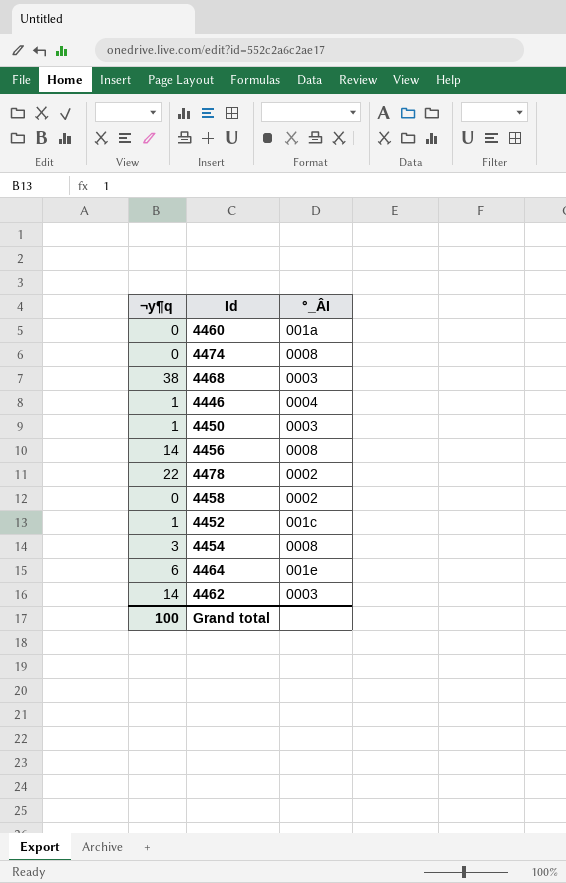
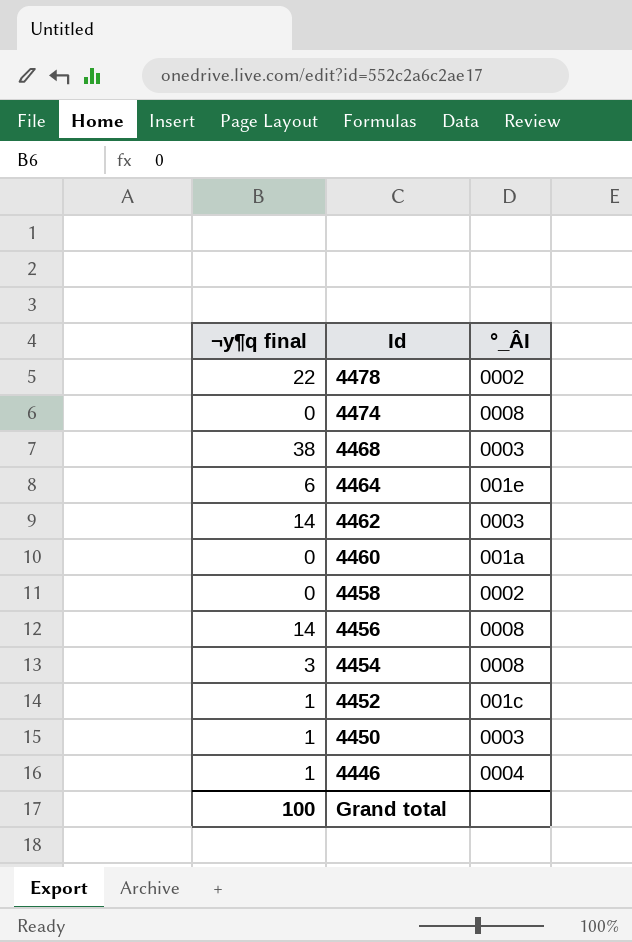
row order: none -> Id descending
column name: ¬y¶q -> ¬y¶q final

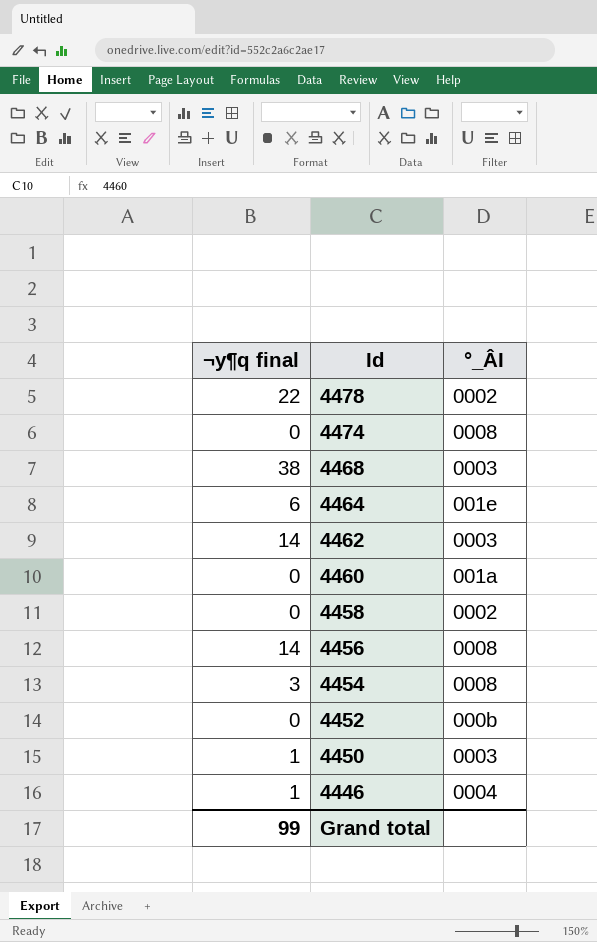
4452 | ¬y¶q final: 1 -> 0
4452 | °_ÂI: 001c -> 000b
Grand total | ¬y¶q final: 100 -> 99

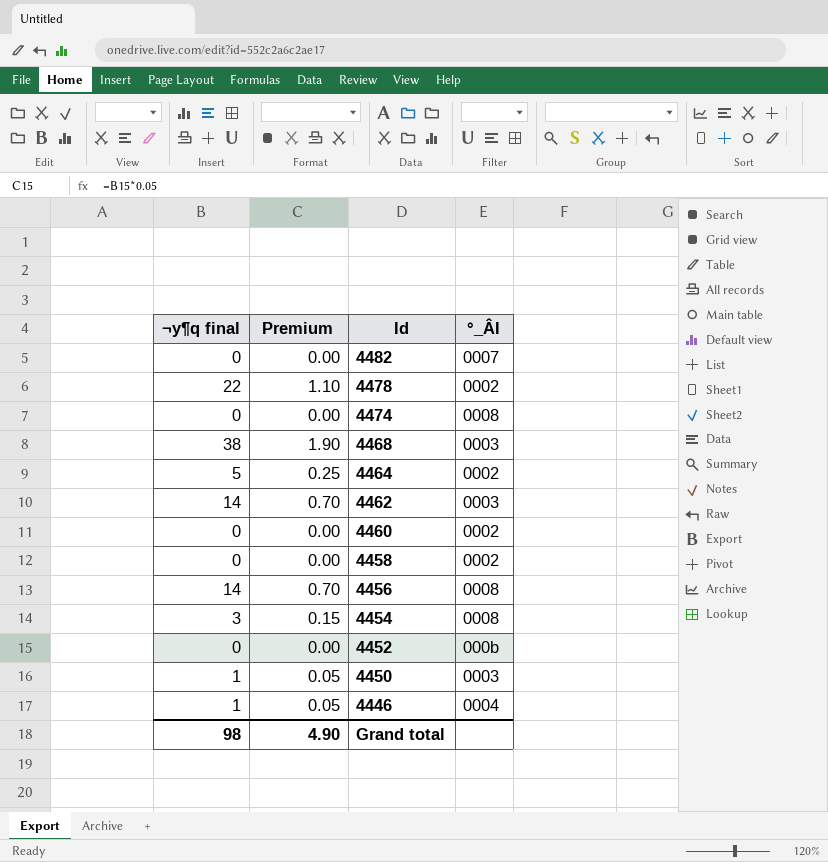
column Premium | formula: none -> [¬y¶q final] * 0.05
row 4482: none -> 0 | 0.00 | 0007
4464 | ¬y¶q final: 6 -> 5
4464 | °_ÂI: 001e -> 0002
4460 | °_ÂI: 001a -> 0002
Grand total | ¬y¶q final: 99 -> 98

